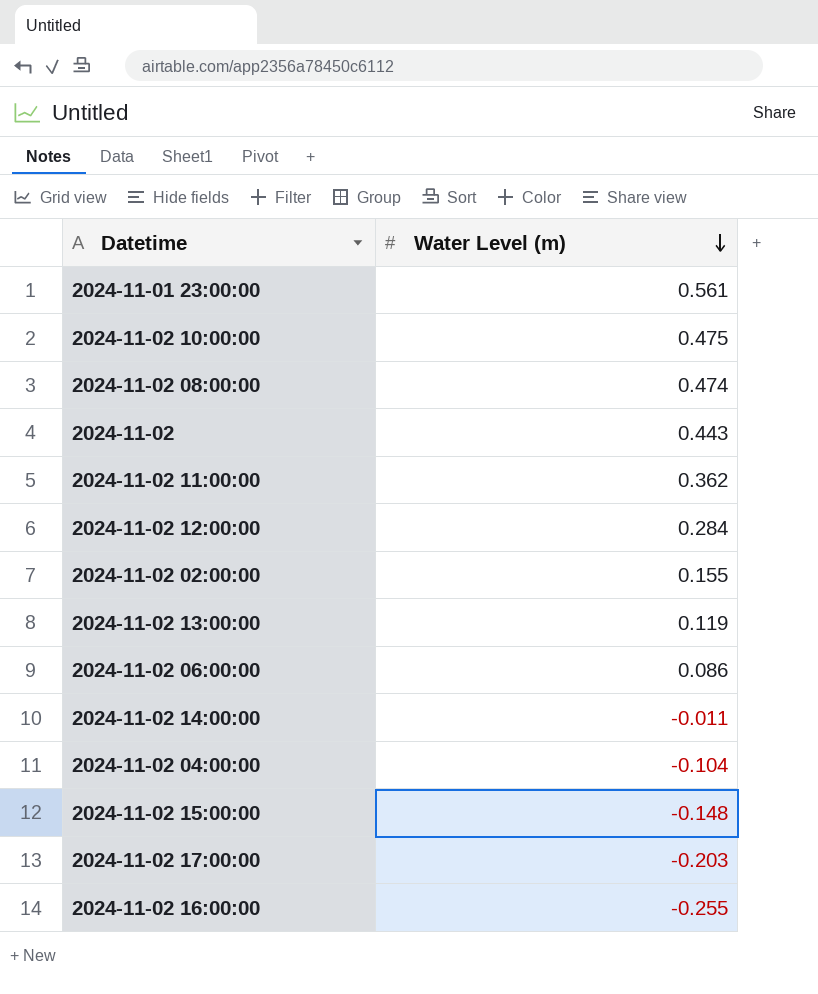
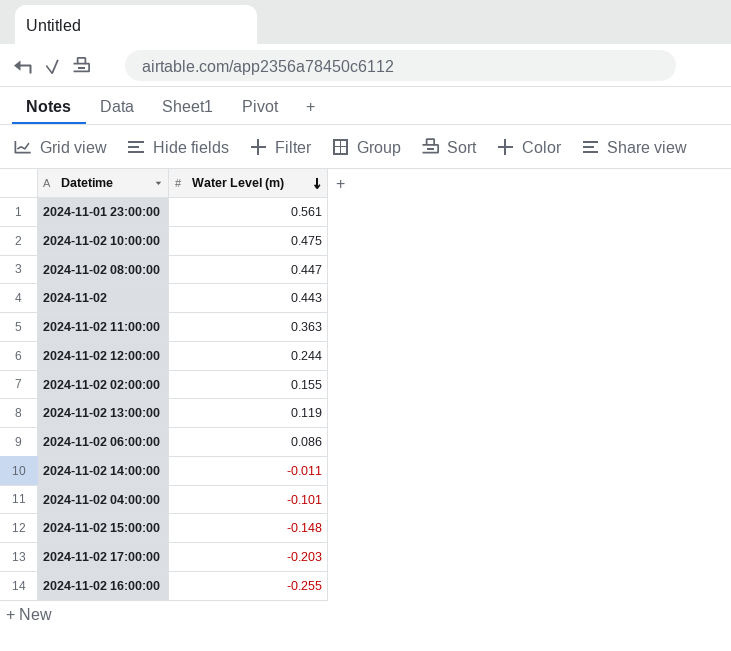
2024-11-02 08:00:00 | Water Level (m): 0.474 -> 0.447
2024-11-02 11:00:00 | Water Level (m): 0.362 -> 0.363
2024-11-02 12:00:00 | Water Level (m): 0.284 -> 0.244
2024-11-02 04:00:00 | Water Level (m): -0.104 -> -0.101

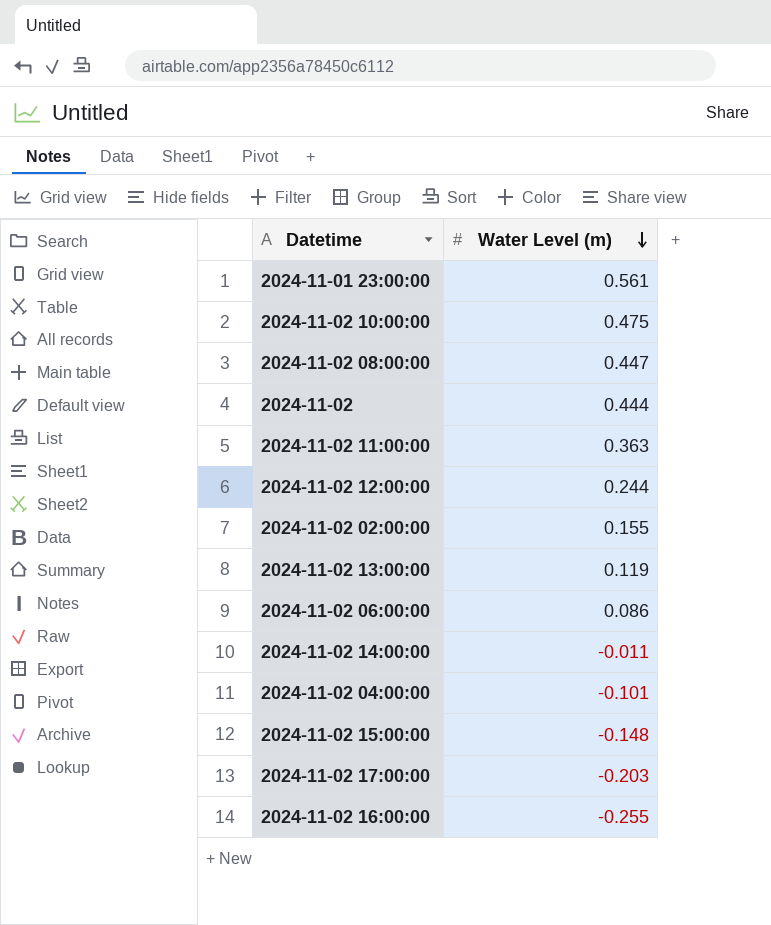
2024-11-02 | Water Level (m): 0.443 -> 0.444

